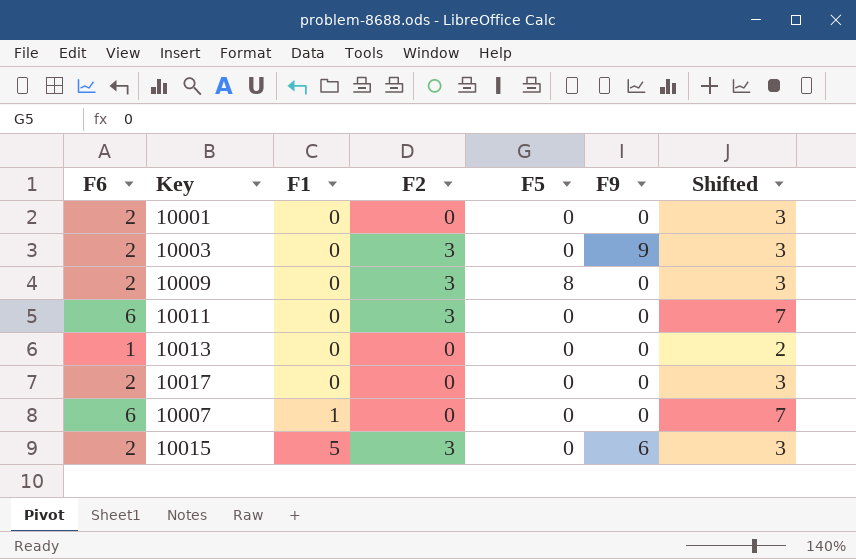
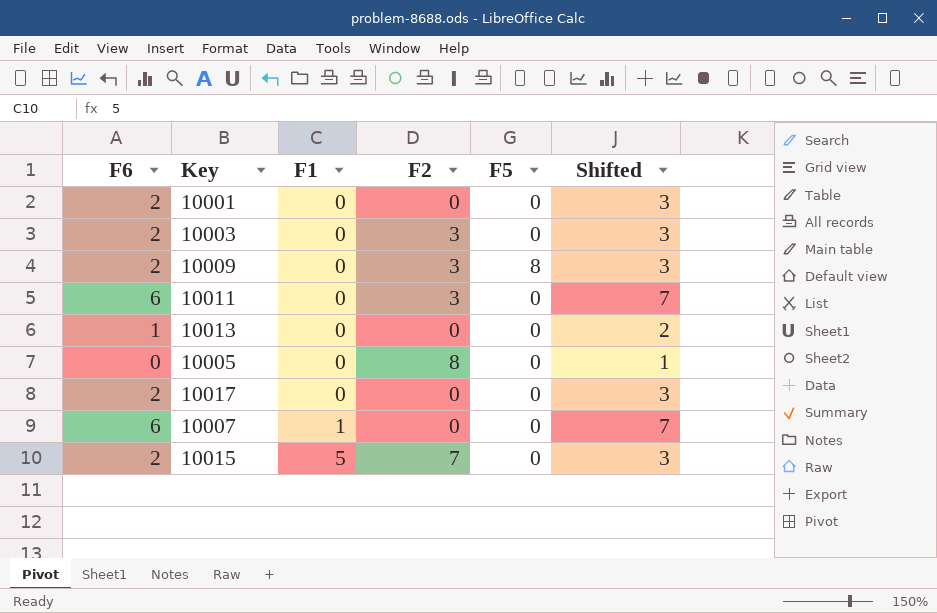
column F9 | position: 6 -> none
row 10005: none -> 0 | 0 | 8 | 0 | 1
10015 | F2: 3 -> 7

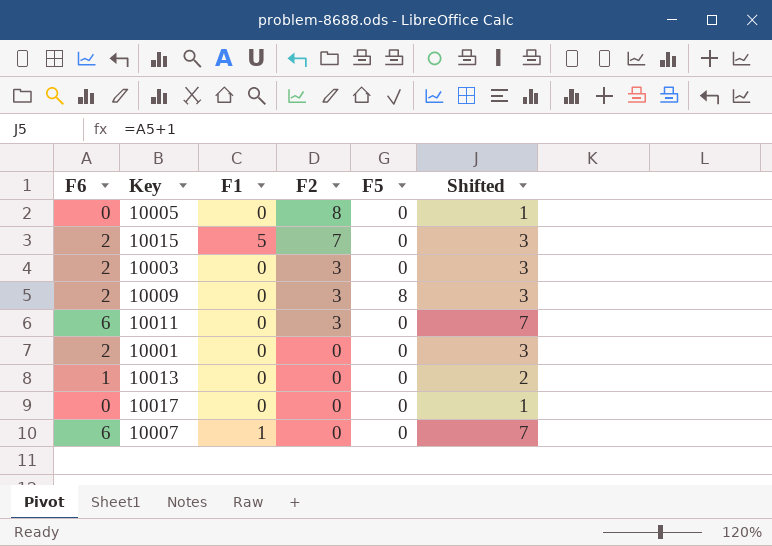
row order: F1 ascending -> F2 descending
10017 | F6: 2 -> 0
10017 | Shifted: 3 -> 1

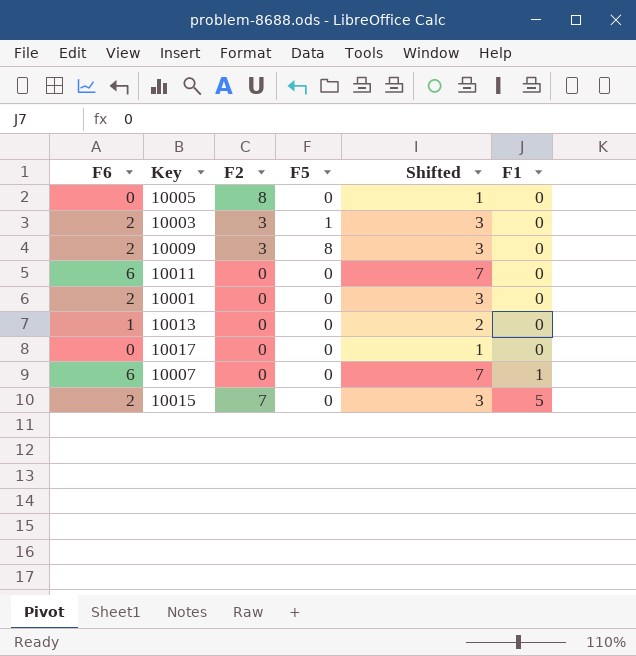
row order: F2 descending -> F1 ascending
column F1 | position: 3 -> 6
10003 | F5: 0 -> 1
10011 | F2: 3 -> 0

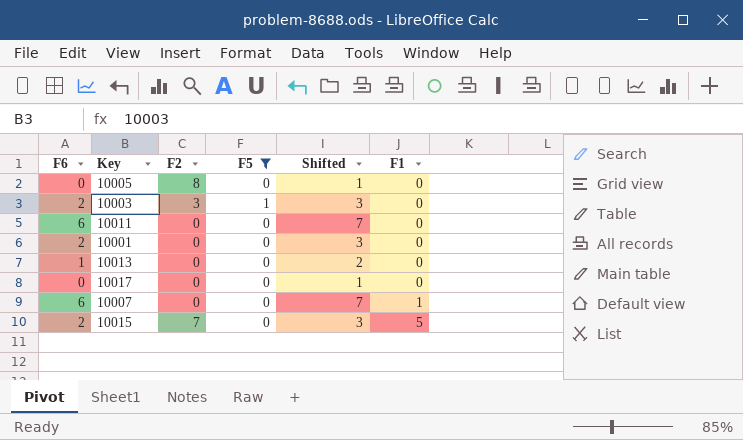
filter: none -> F5 != 8

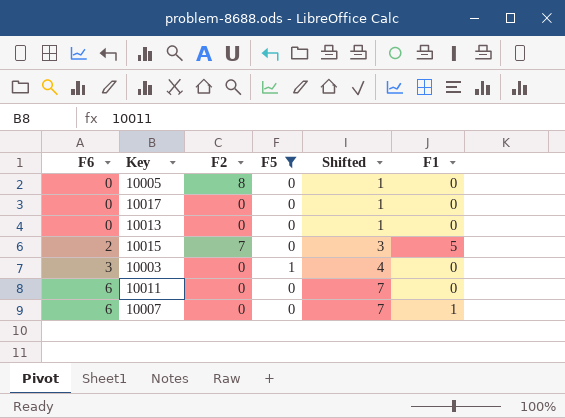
row order: F1 ascending -> F6 ascending
row 10001: 2 | 0 | 0 | 3 | 0 -> none
10013 | F6: 1 -> 0
10013 | Shifted: 2 -> 1
10003 | F6: 2 -> 3
10003 | F2: 3 -> 0
10003 | Shifted: 3 -> 4

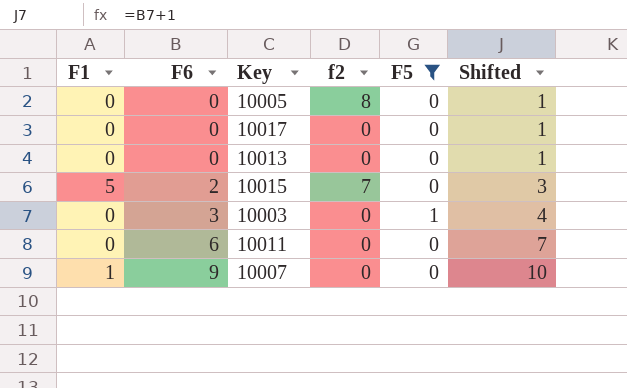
column F1 | position: 6 -> 1
column name: F2 -> f2
10007 | F6: 6 -> 9
10007 | Shifted: 7 -> 10

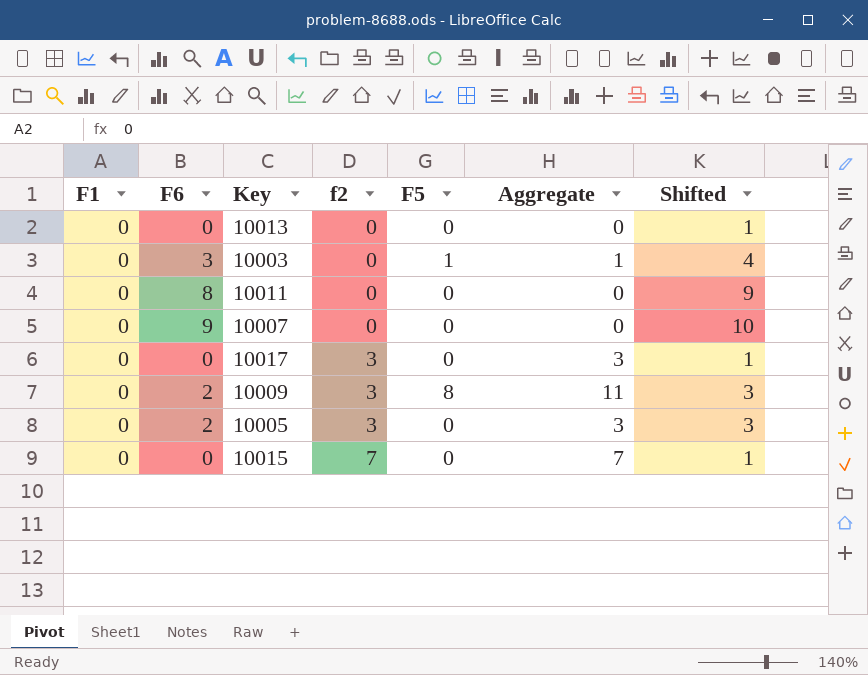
filter: F5 != 8 -> none
row order: F6 ascending -> f2 ascending
column Aggregate | formula: none -> [f2] + [F5]
10011 | F6: 6 -> 8
10011 | Shifted: 7 -> 9
10007 | F1: 1 -> 0
10017 | f2: 0 -> 3
10005 | F6: 0 -> 2
10005 | f2: 8 -> 3
10005 | Shifted: 1 -> 3
10015 | F1: 5 -> 0
10015 | F6: 2 -> 0
10015 | Shifted: 3 -> 1

